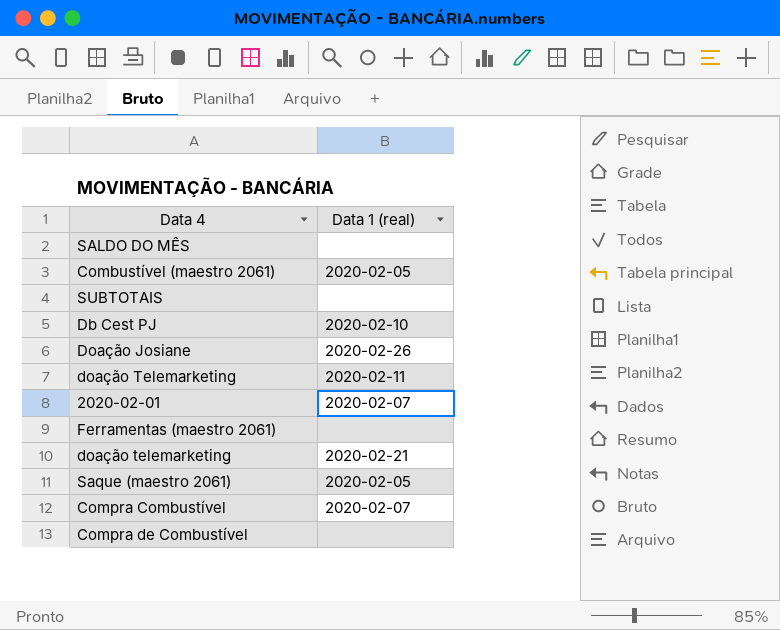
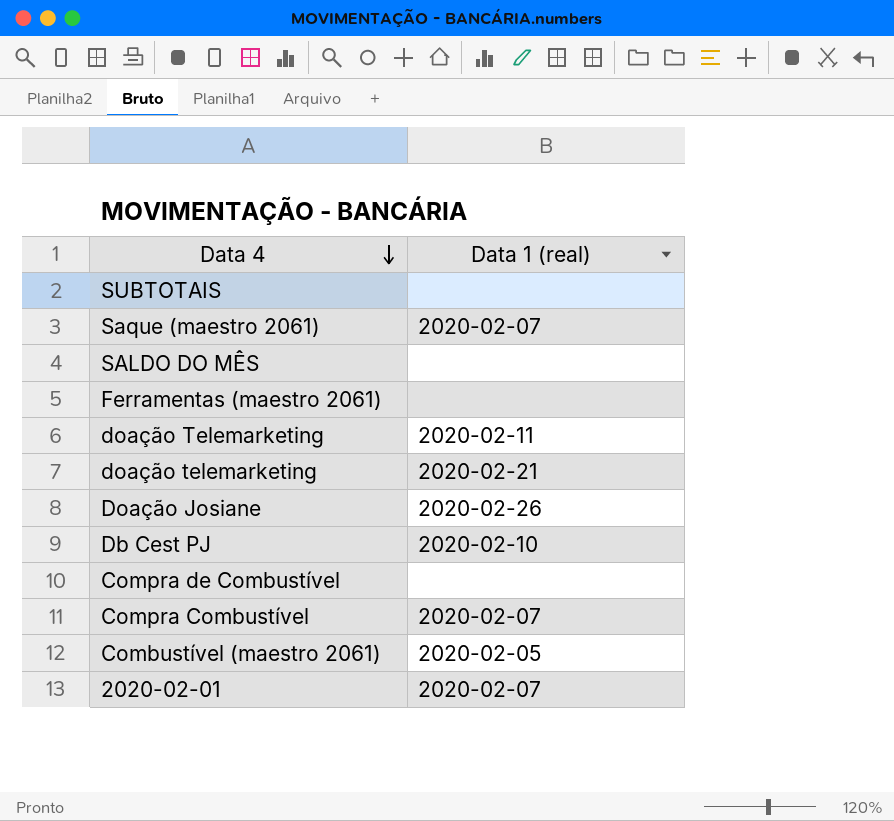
row order: none -> Data 4 descending
Saque (maestro 2061) | Data 1 (real): 2020-02-05 -> 2020-02-07

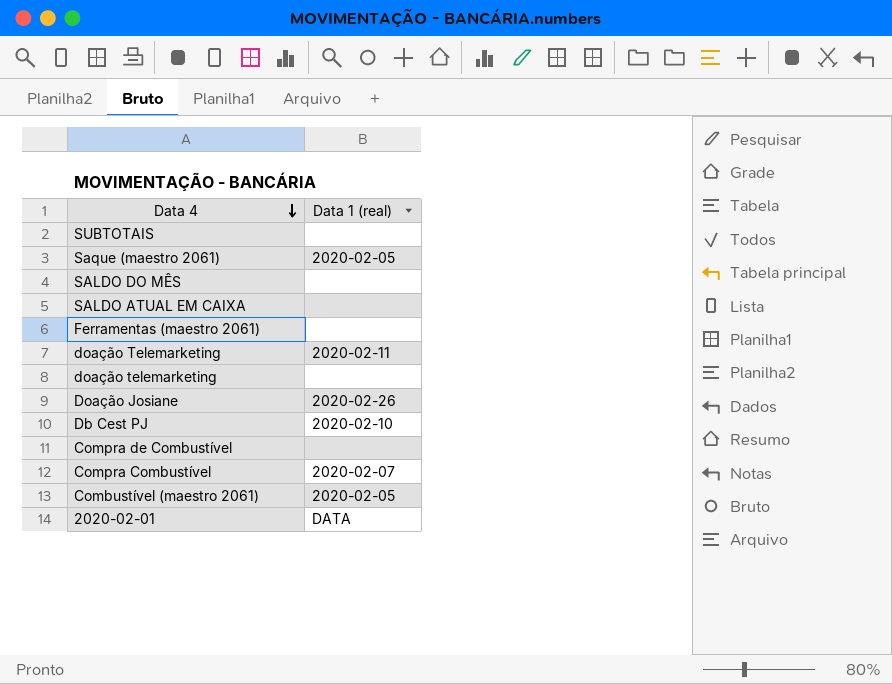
Saque (maestro 2061) | Data 1 (real): 2020-02-07 -> 2020-02-05
row SALDO ATUAL EM CAIXA: none -> none
doação telemarketing | Data 1 (real): 2020-02-21 -> none
2020-02-01 | Data 1 (real): 2020-02-07 -> DATA

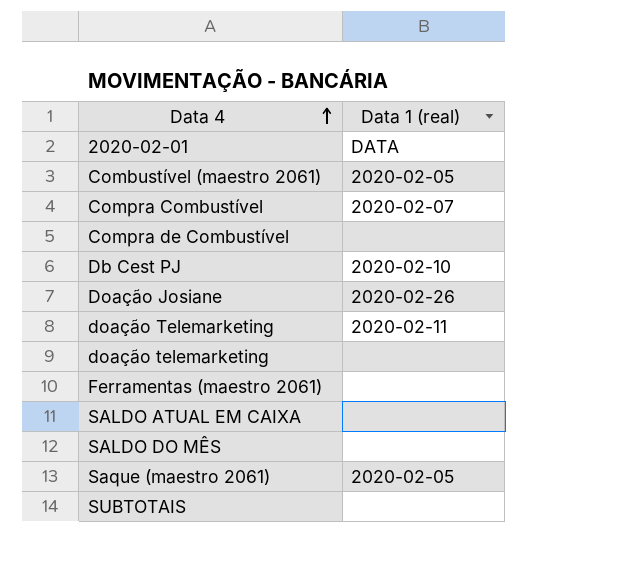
row order: Data 4 descending -> Data 4 ascending

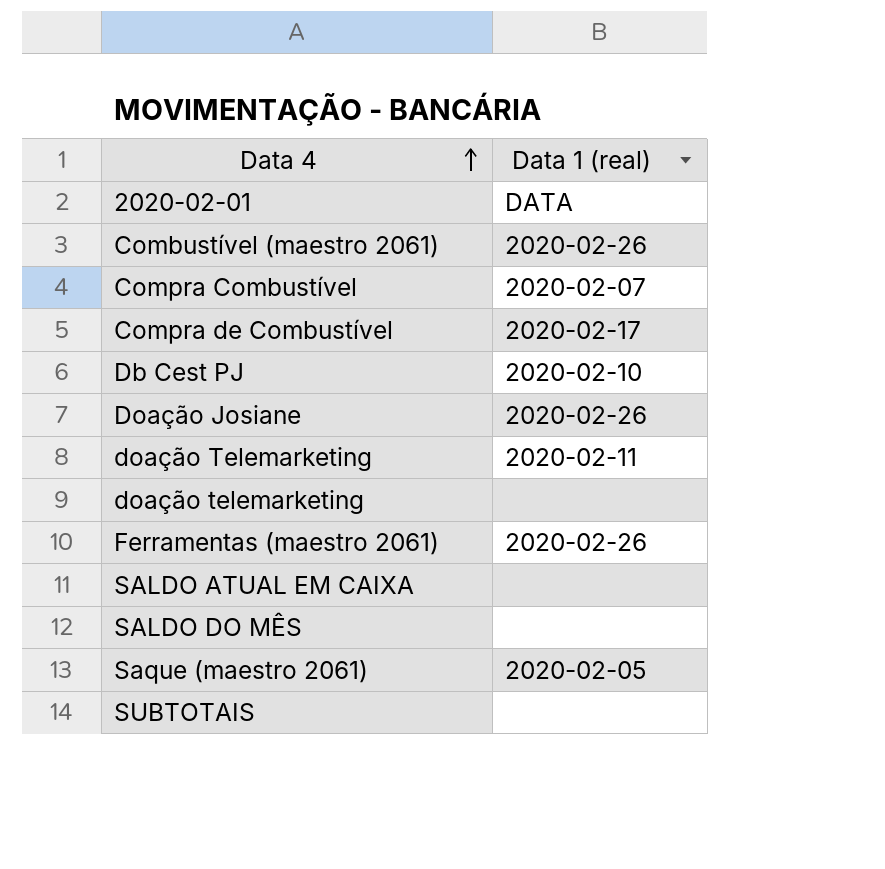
Combustível (maestro 2061) | Data 1 (real): 2020-02-05 -> 2020-02-26
Compra de Combustível | Data 1 (real): none -> 2020-02-17
Ferramentas (maestro 2061) | Data 1 (real): none -> 2020-02-26

